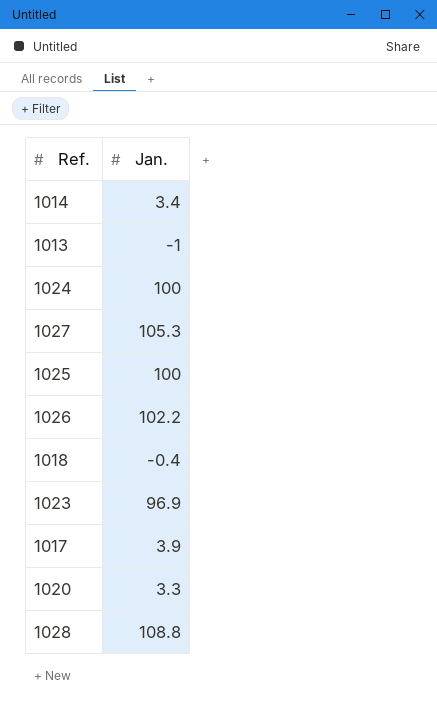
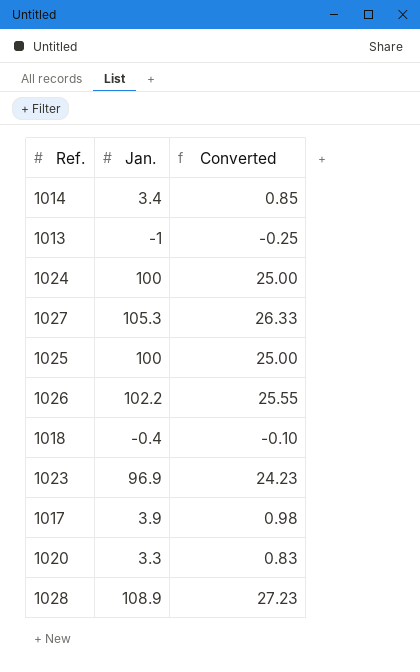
column Converted | formula: none -> [Jan.] * 0.25
1028 | Jan.: 108.8 -> 108.9

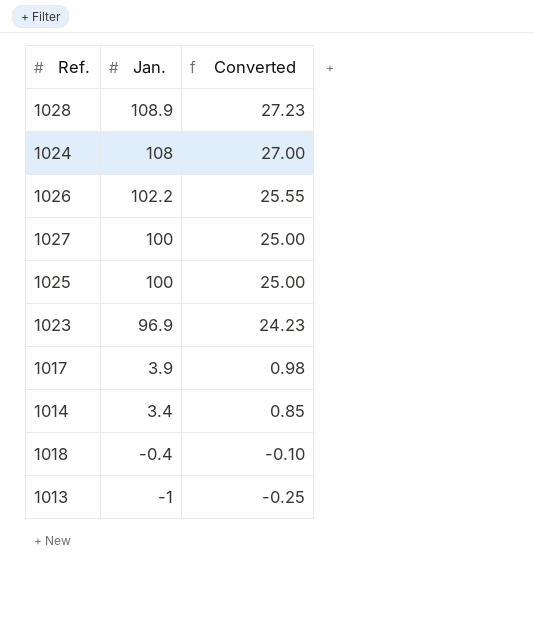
row order: none -> Jan. descending
row 1020: 3.3 | 0.83 -> none
1024 | Jan.: 100 -> 108
1024 | Converted: 25.00 -> 27.00
1027 | Jan.: 105.3 -> 100
1027 | Converted: 26.33 -> 25.00

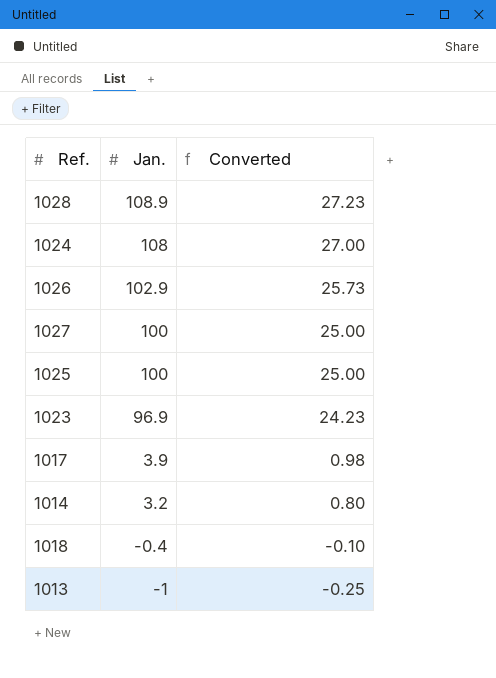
1026 | Jan.: 102.2 -> 102.9
1026 | Converted: 25.55 -> 25.73
1014 | Jan.: 3.4 -> 3.2
1014 | Converted: 0.85 -> 0.80

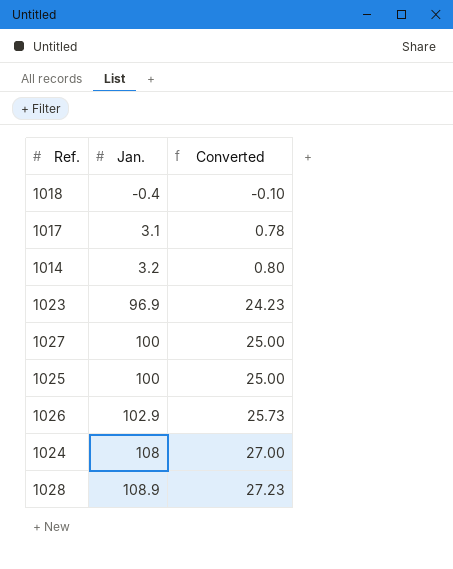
row order: Jan. descending -> Jan. ascending
row 1013: -1 | -0.25 -> none
1017 | Jan.: 3.9 -> 3.1
1017 | Converted: 0.98 -> 0.78

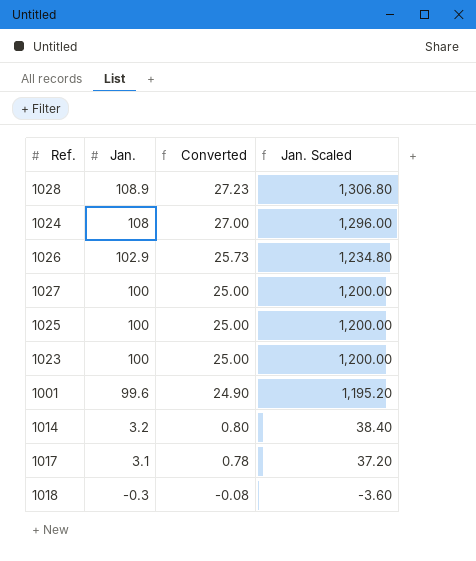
row order: Jan. ascending -> Jan. descending
column Jan. Scaled | formula: none -> [Jan.] * 12
1023 | Jan.: 96.9 -> 100
1023 | Converted: 24.23 -> 25.00
row 1001: none -> 99.6 | 24.90 | 1,195.20
1018 | Jan.: -0.4 -> -0.3
1018 | Converted: -0.10 -> -0.08

